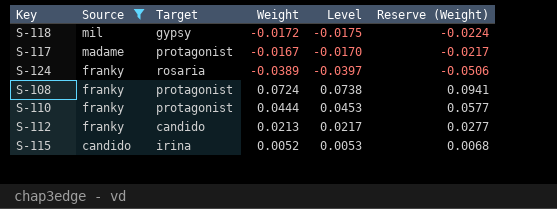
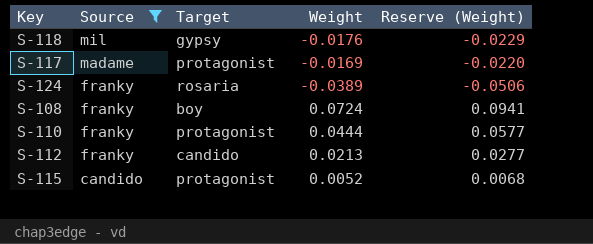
column Level | formula: [Weight] * 1.02 -> none
S-118 | Weight: -0.0172 -> -0.0176
S-118 | Reserve (Weight): -0.0224 -> -0.0229
S-117 | Weight: -0.0167 -> -0.0169
S-117 | Reserve (Weight): -0.0217 -> -0.0220
S-108 | Target: protagonist -> boy
S-115 | Target: irina -> protagonist

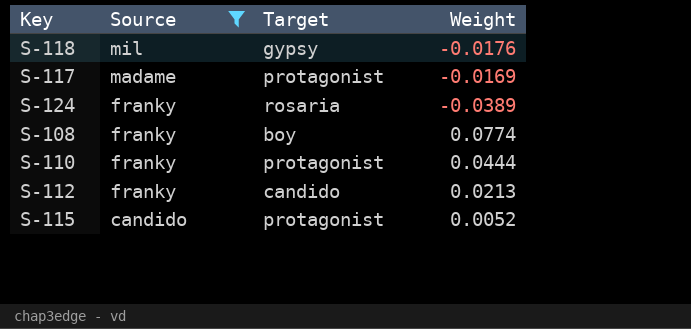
column Reserve (Weight) | formula: [Weight] * 1.3 -> none
S-108 | Weight: 0.0724 -> 0.0774

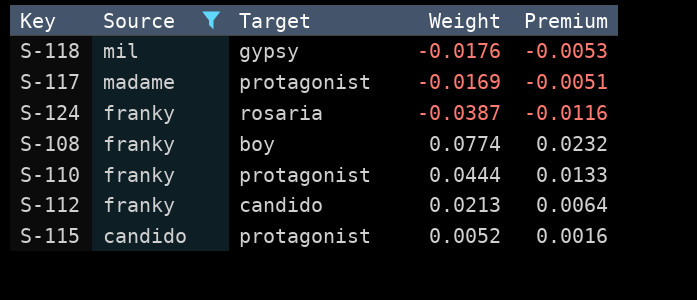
column Premium | formula: none -> [Weight] * 0.3
S-124 | Weight: -0.0389 -> -0.0387

